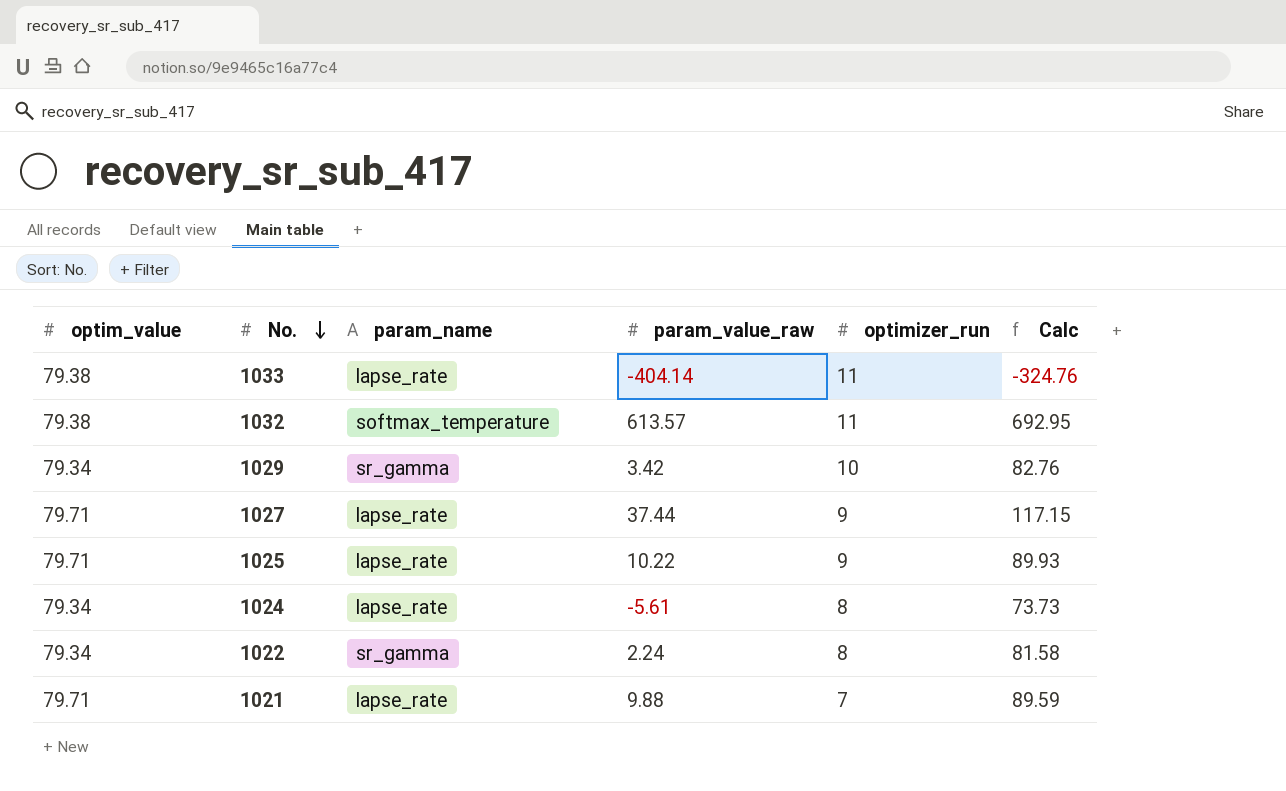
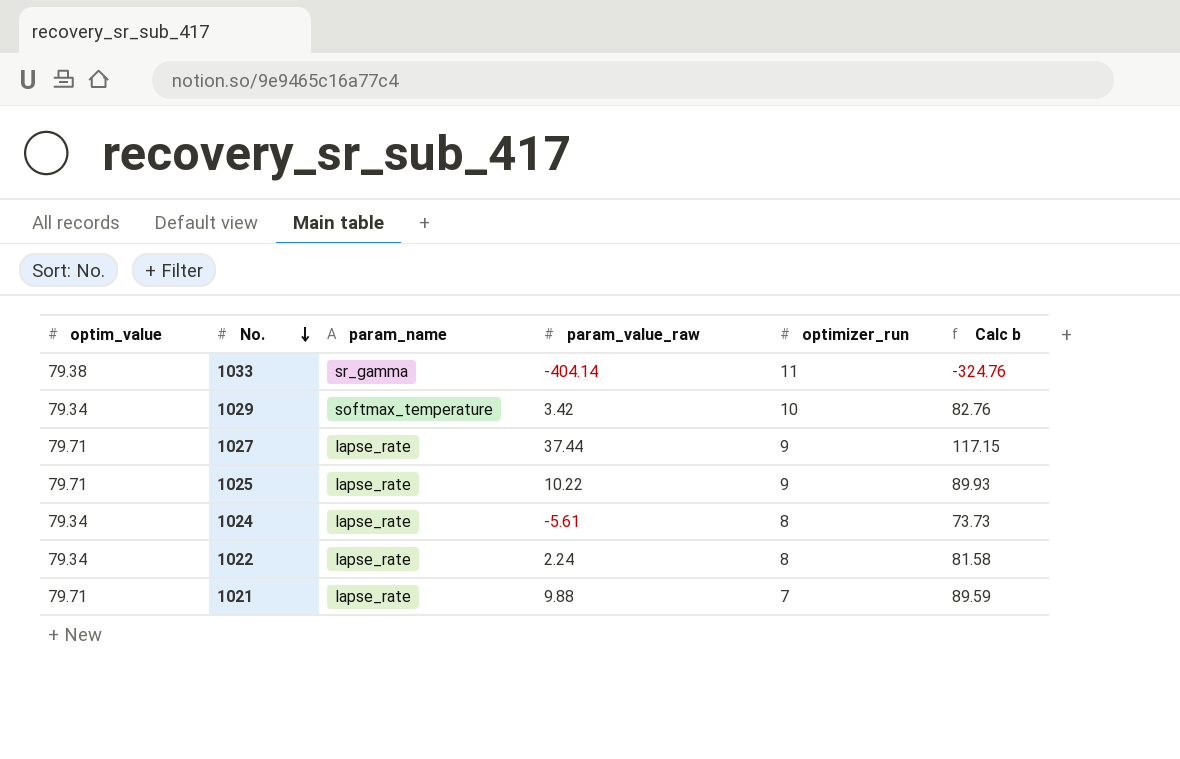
column name: Calc -> Calc b
row 1032: 79.38 | softmax_temperature | 613.57 | 11 | 692.95 -> none
1033 | param_name: lapse_rate -> sr_gamma
1029 | param_name: sr_gamma -> softmax_temperature
1022 | param_name: sr_gamma -> lapse_rate

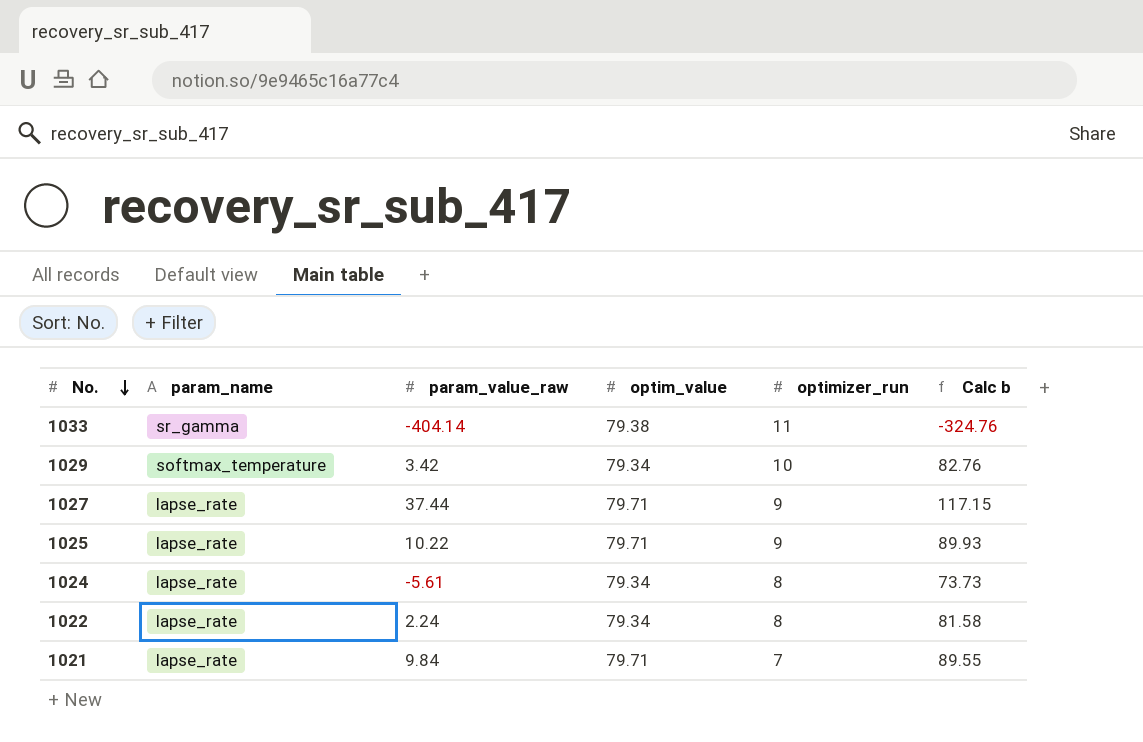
column optim_value | position: 1 -> 4
1021 | param_value_raw: 9.88 -> 9.84
1021 | Calc b: 89.59 -> 89.55

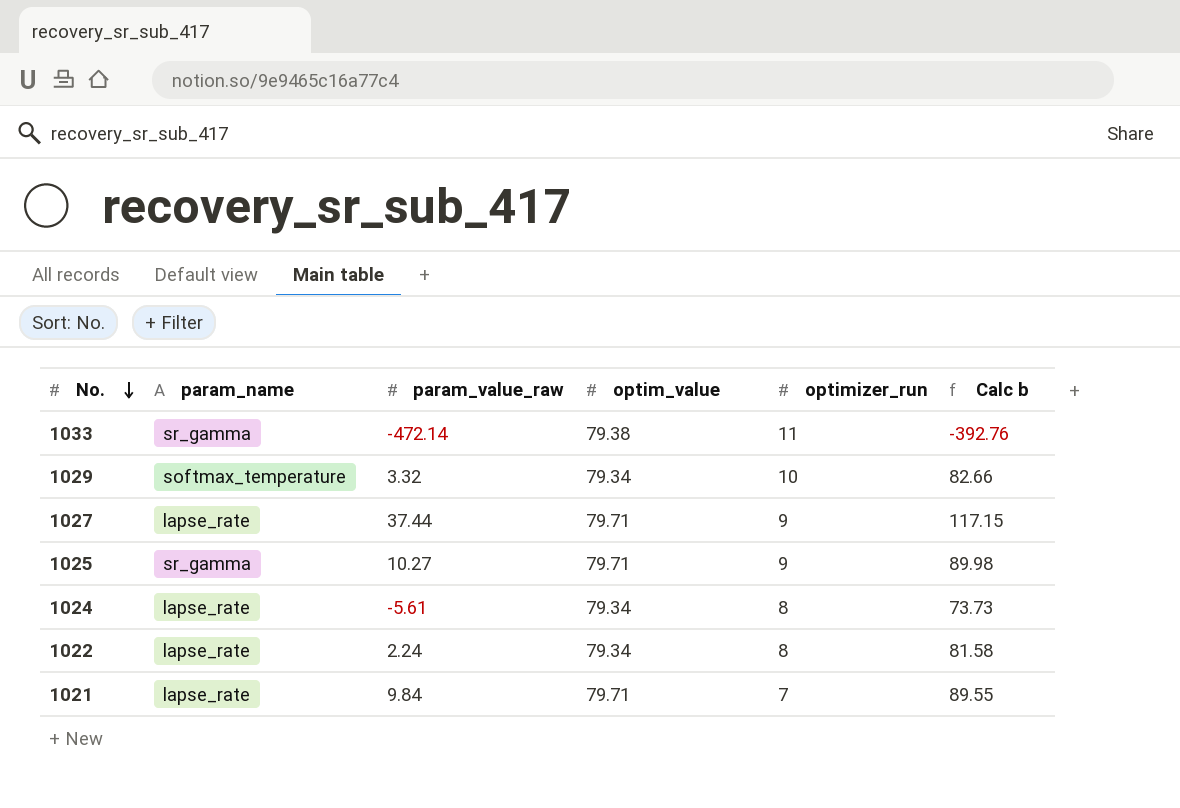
1033 | param_value_raw: -404.14 -> -472.14
1033 | Calc b: -324.76 -> -392.76
1029 | param_value_raw: 3.42 -> 3.32
1029 | Calc b: 82.76 -> 82.66
1025 | param_name: lapse_rate -> sr_gamma
1025 | param_value_raw: 10.22 -> 10.27
1025 | Calc b: 89.93 -> 89.98

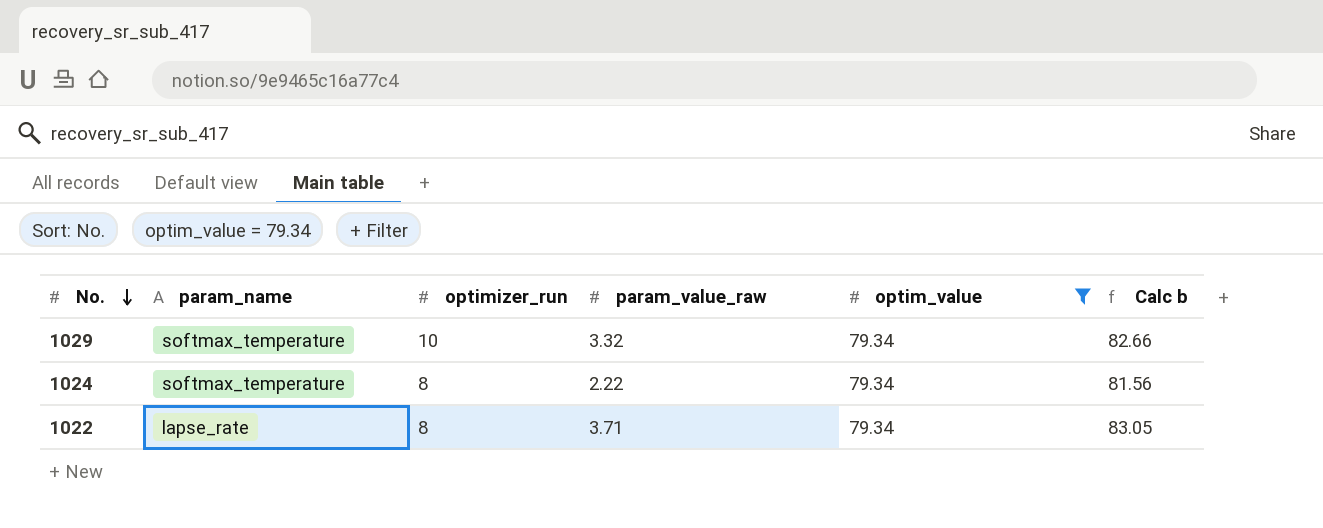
filter: none -> optim_value = 79.34
column optimizer_run | position: 5 -> 3
1024 | param_name: lapse_rate -> softmax_temperature
1024 | param_value_raw: -5.61 -> 2.22
1024 | Calc b: 73.73 -> 81.56
1022 | param_value_raw: 2.24 -> 3.71
1022 | Calc b: 81.58 -> 83.05

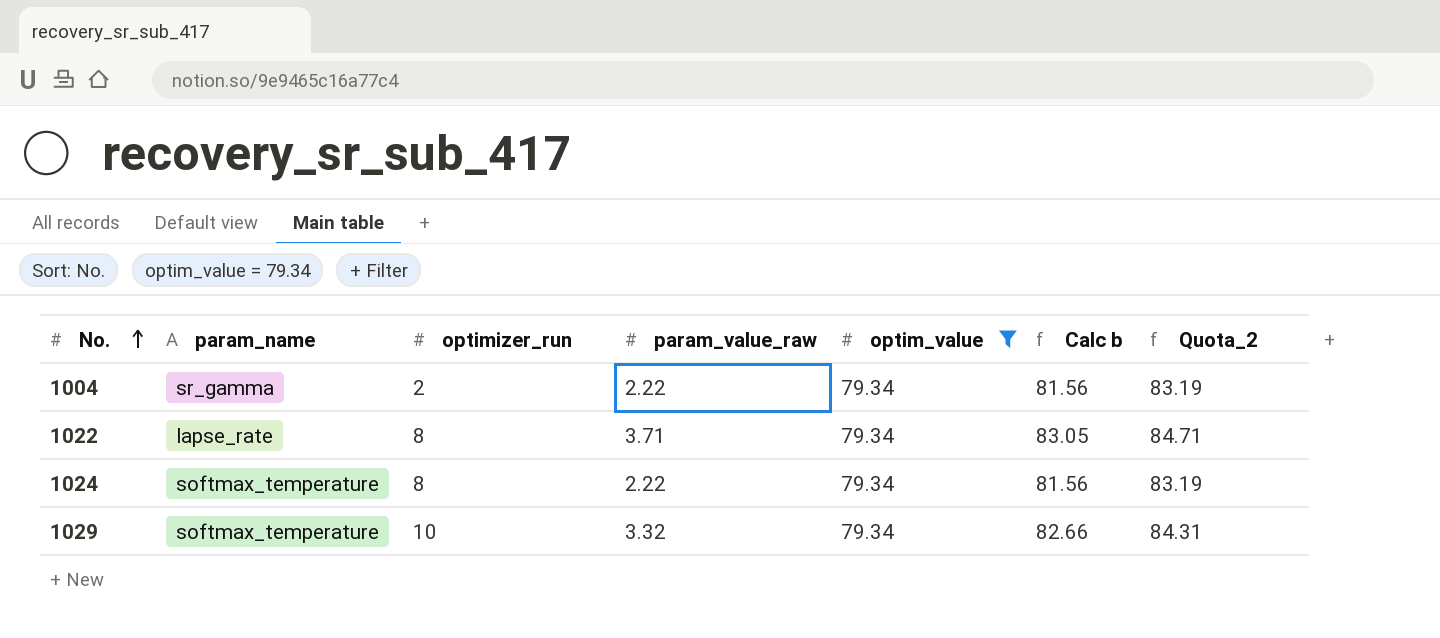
row order: No. descending -> No. ascending
column Quota_2 | formula: none -> [Calc b] * 1.02
row 1004: none -> sr_gamma | 2 | 2.22 | 79.34 | 81.56 | 83.19

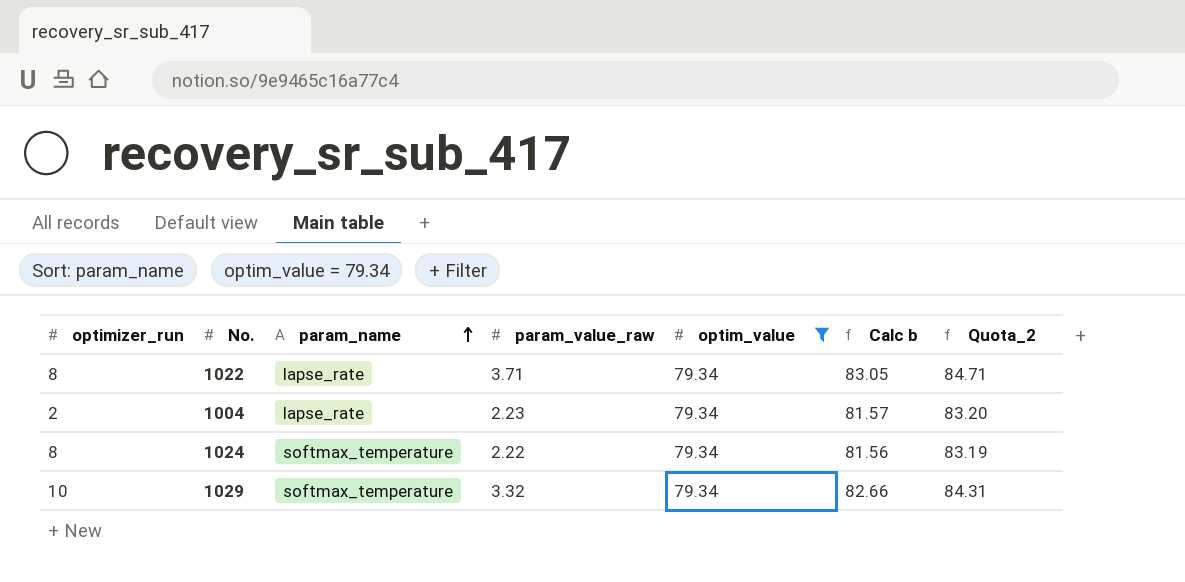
row order: No. ascending -> param_name ascending
column optimizer_run | position: 3 -> 1
1004 | param_name: sr_gamma -> lapse_rate
1004 | param_value_raw: 2.22 -> 2.23
1004 | Calc b: 81.56 -> 81.57
1004 | Quota_2: 83.19 -> 83.20

